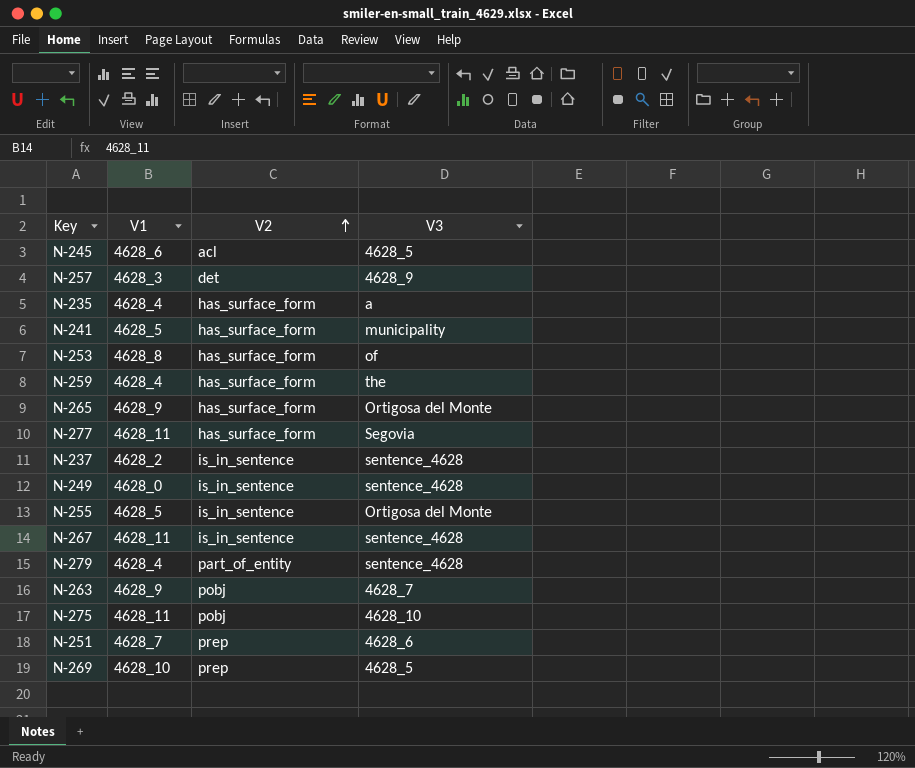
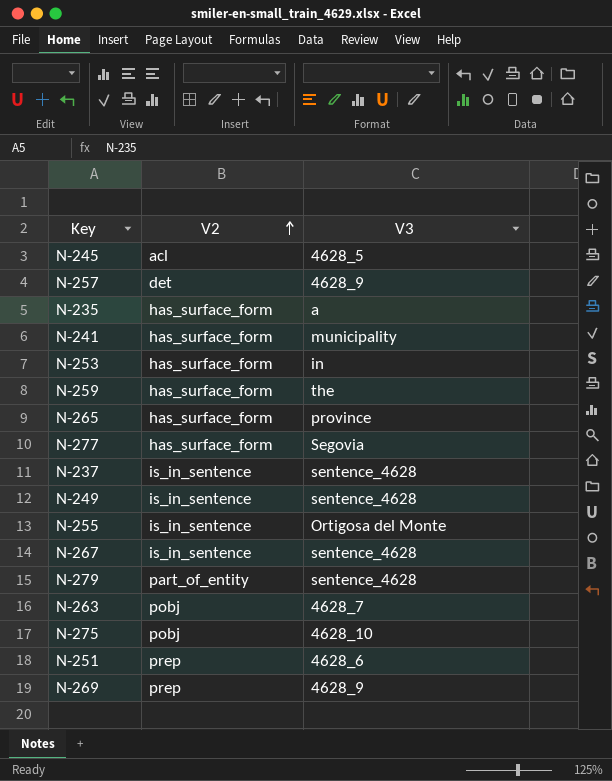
column V1 | position: 2 -> none
N-253 | V3: of -> in
N-265 | V3: Ortigosa del Monte -> province
N-269 | V3: 4628_5 -> 4628_9

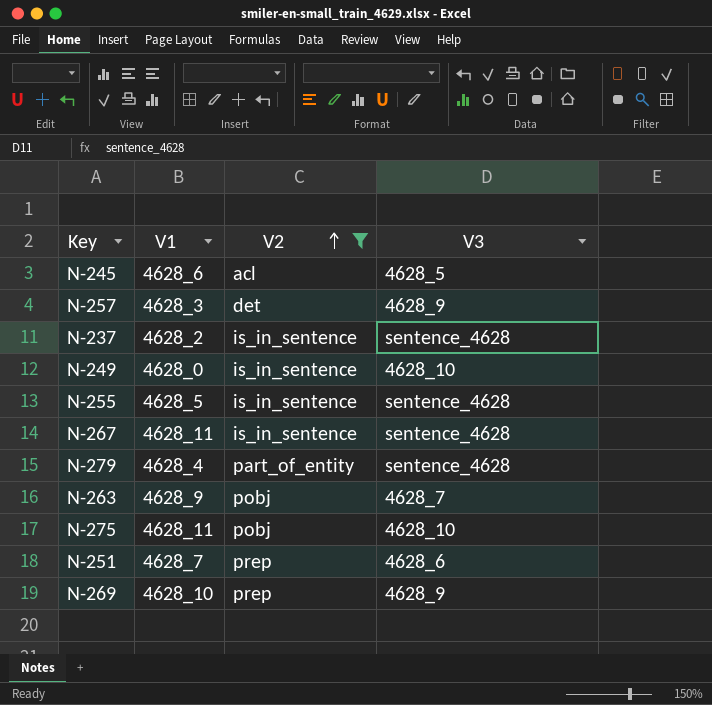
filter: none -> V2 != has_surface_form
column V1 | position: none -> 2
N-249 | V3: sentence_4628 -> 4628_10
N-255 | V3: Ortigosa del Monte -> sentence_4628

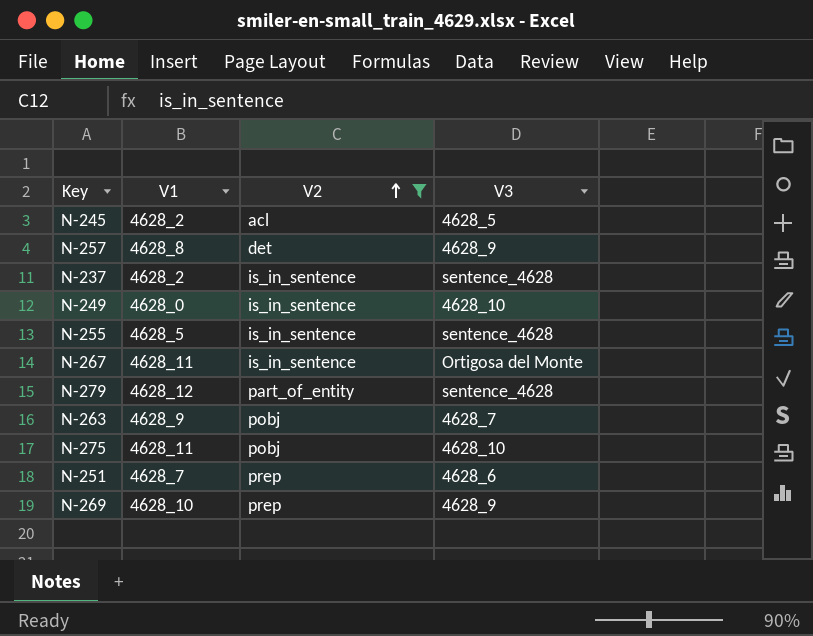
N-245 | V1: 4628_6 -> 4628_2
N-257 | V1: 4628_3 -> 4628_8
N-267 | V3: sentence_4628 -> Ortigosa del Monte
N-279 | V1: 4628_4 -> 4628_12

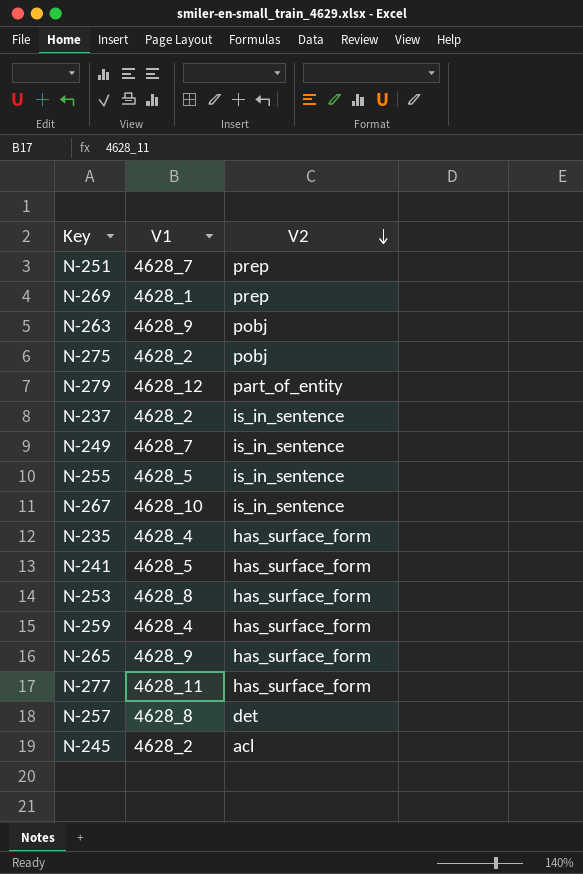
filter: V2 != has_surface_form -> none
row order: V2 ascending -> V2 descending
column V3 | position: 4 -> none
N-269 | V1: 4628_10 -> 4628_1
N-275 | V1: 4628_11 -> 4628_2
N-249 | V1: 4628_0 -> 4628_7
N-267 | V1: 4628_11 -> 4628_10

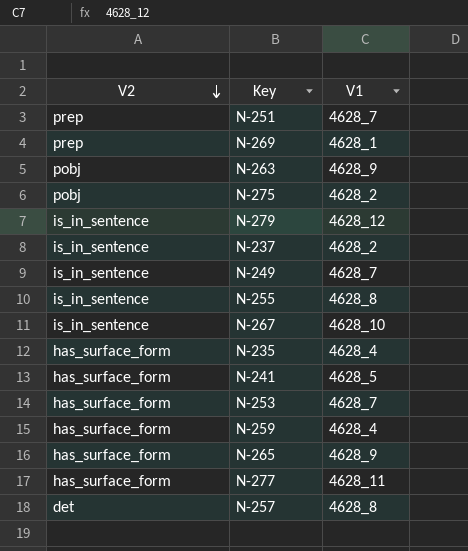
column V2 | position: 3 -> 1
row N-245: 4628_2 | acl -> none
N-279 | V2: part_of_entity -> is_in_sentence
N-255 | V1: 4628_5 -> 4628_8
N-253 | V1: 4628_8 -> 4628_7

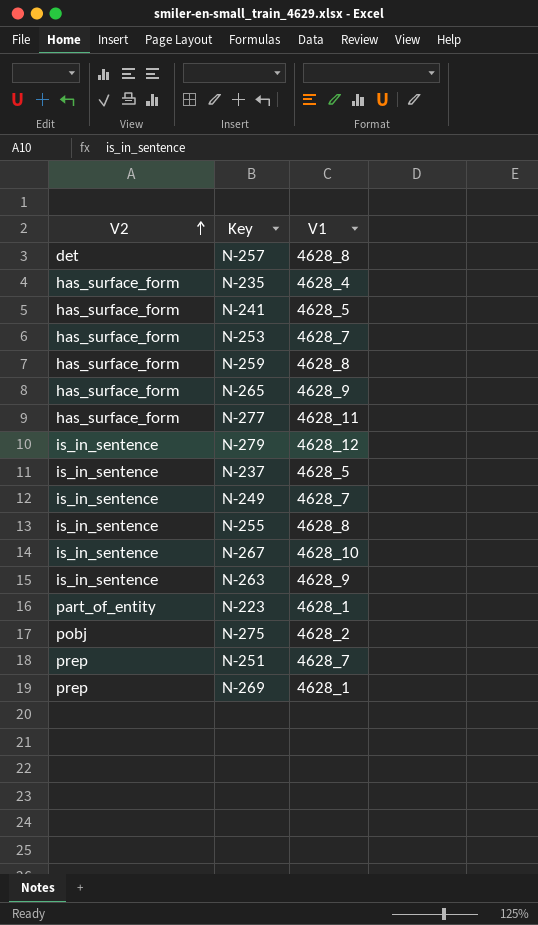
row order: V2 descending -> V2 ascending
N-259 | V1: 4628_4 -> 4628_8
N-237 | V1: 4628_2 -> 4628_5
N-263 | V2: pobj -> is_in_sentence
row N-223: none -> part_of_entity | 4628_1

